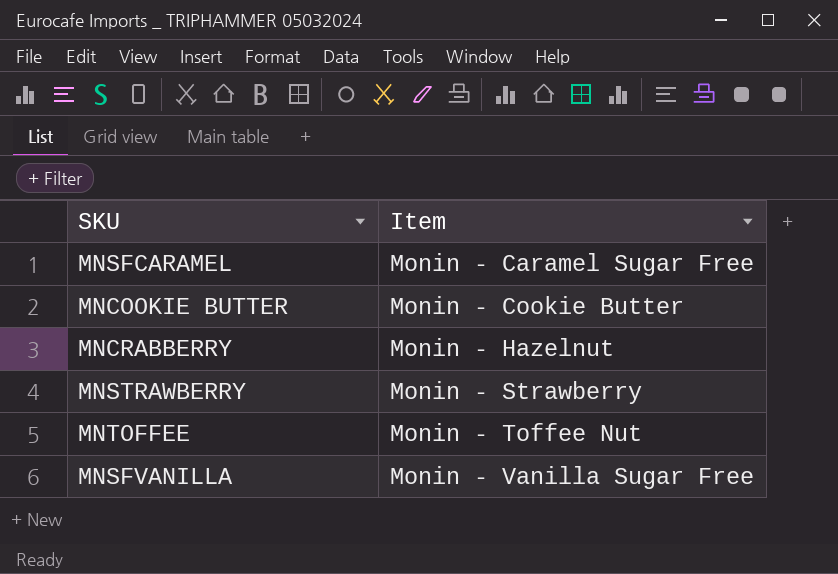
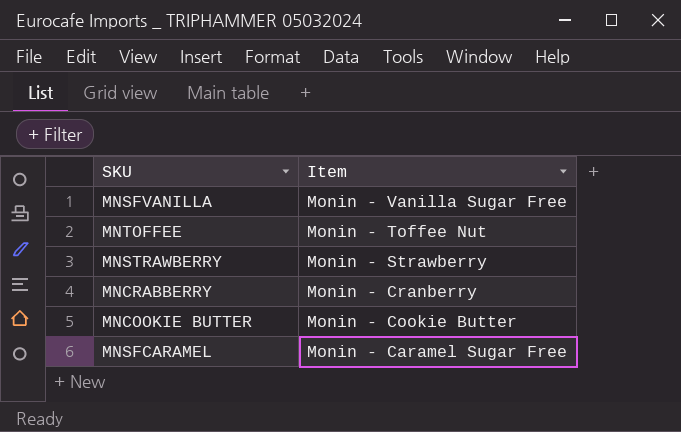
row order: Item ascending -> Item descending
MNCRABBERRY | Item: Monin - Hazelnut -> Monin - Cranberry

